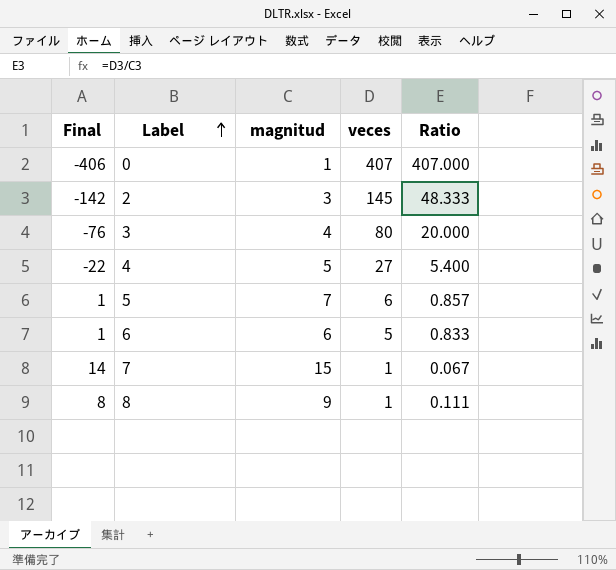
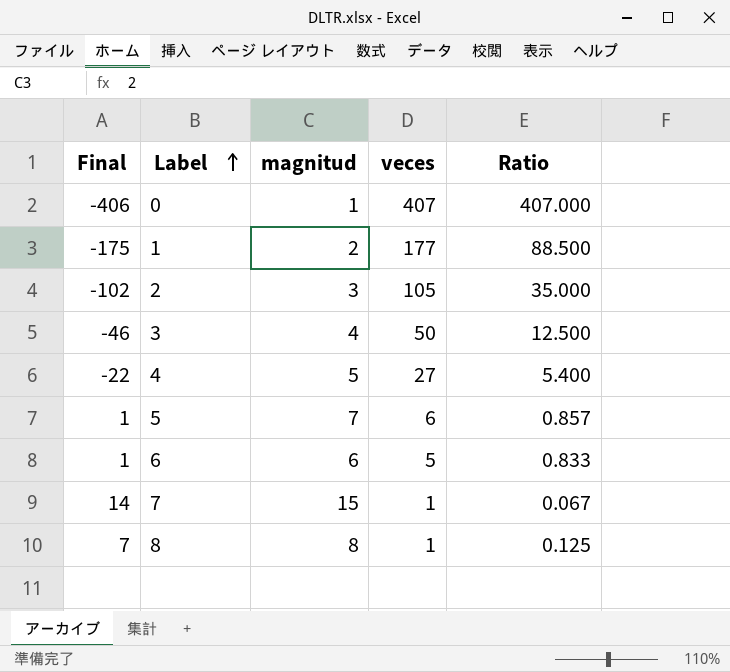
row 1: none -> -175 | 2 | 177 | 88.500
2 | Final: -142 -> -102
2 | veces: 145 -> 105
2 | Ratio: 48.333 -> 35.000
3 | Final: -76 -> -46
3 | veces: 80 -> 50
3 | Ratio: 20.000 -> 12.500
8 | Final: 8 -> 7
8 | magnitud: 9 -> 8
8 | Ratio: 0.111 -> 0.125

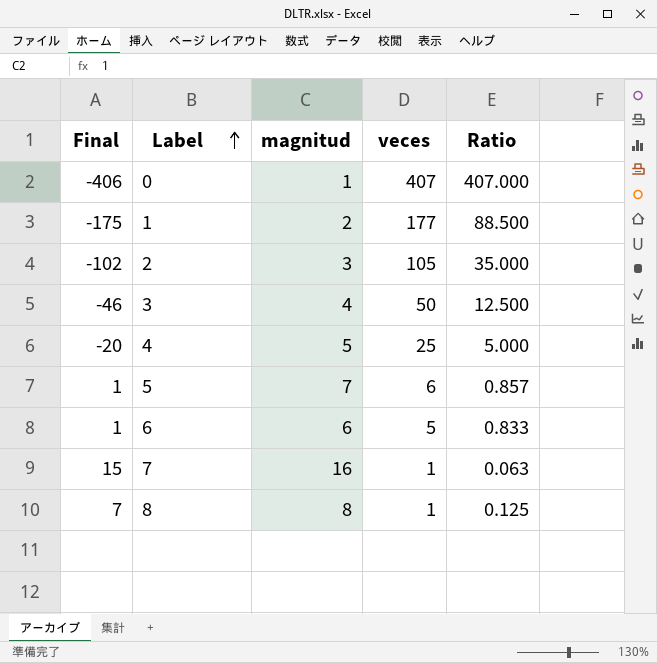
4 | Final: -22 -> -20
4 | veces: 27 -> 25
4 | Ratio: 5.400 -> 5.000
7 | Final: 14 -> 15
7 | magnitud: 15 -> 16
7 | Ratio: 0.067 -> 0.063

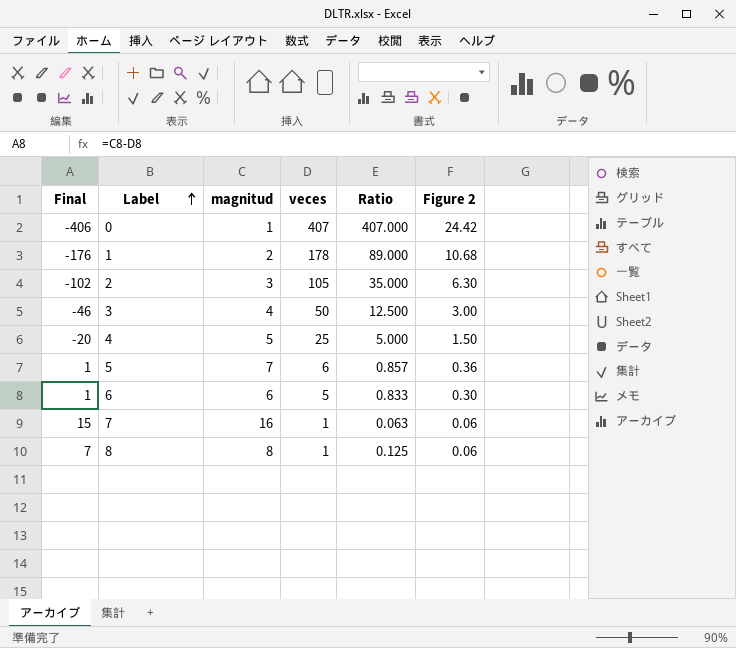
column Figure 2 | formula: none -> [veces] * 0.06
1 | Final: -175 -> -176
1 | veces: 177 -> 178
1 | Ratio: 88.500 -> 89.000

